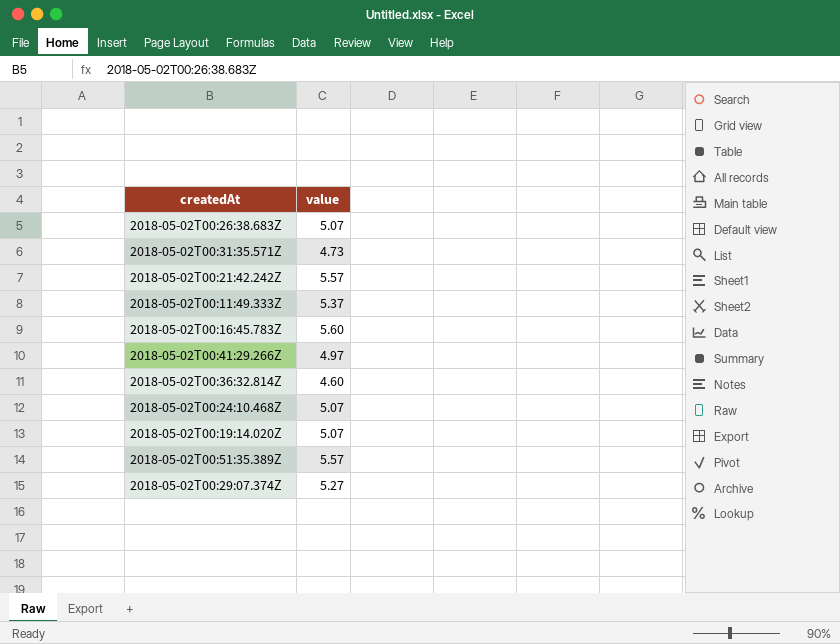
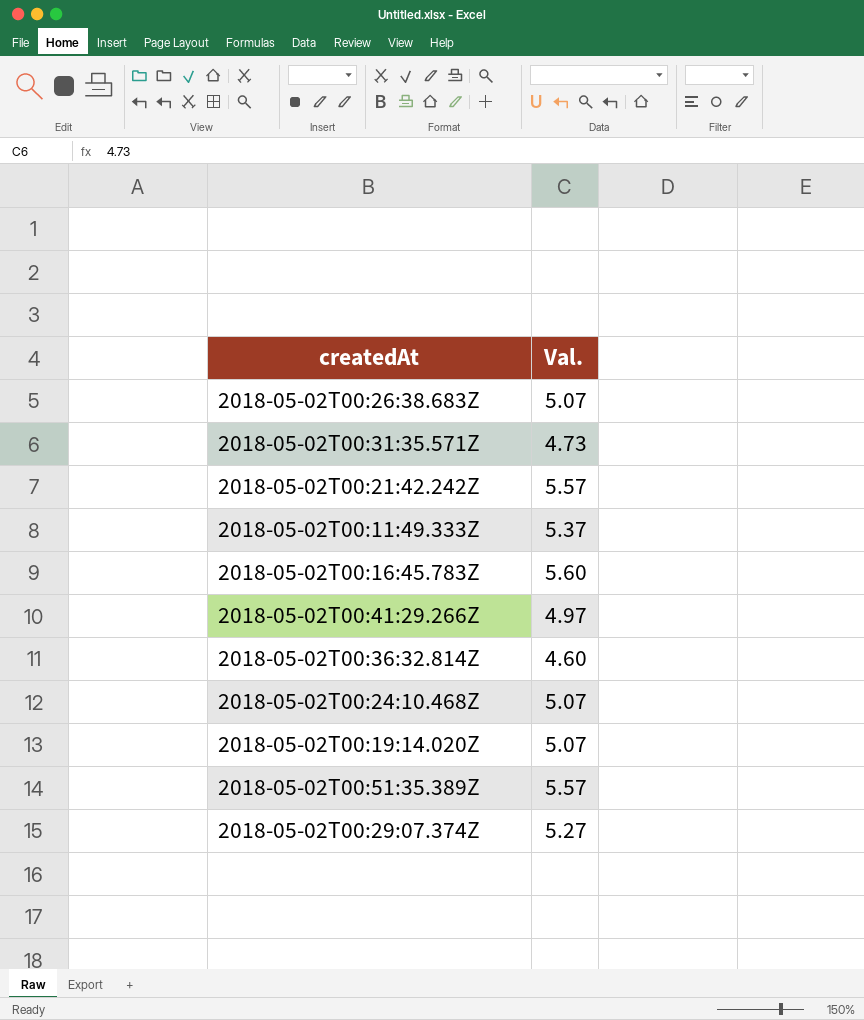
column name: value -> Val.

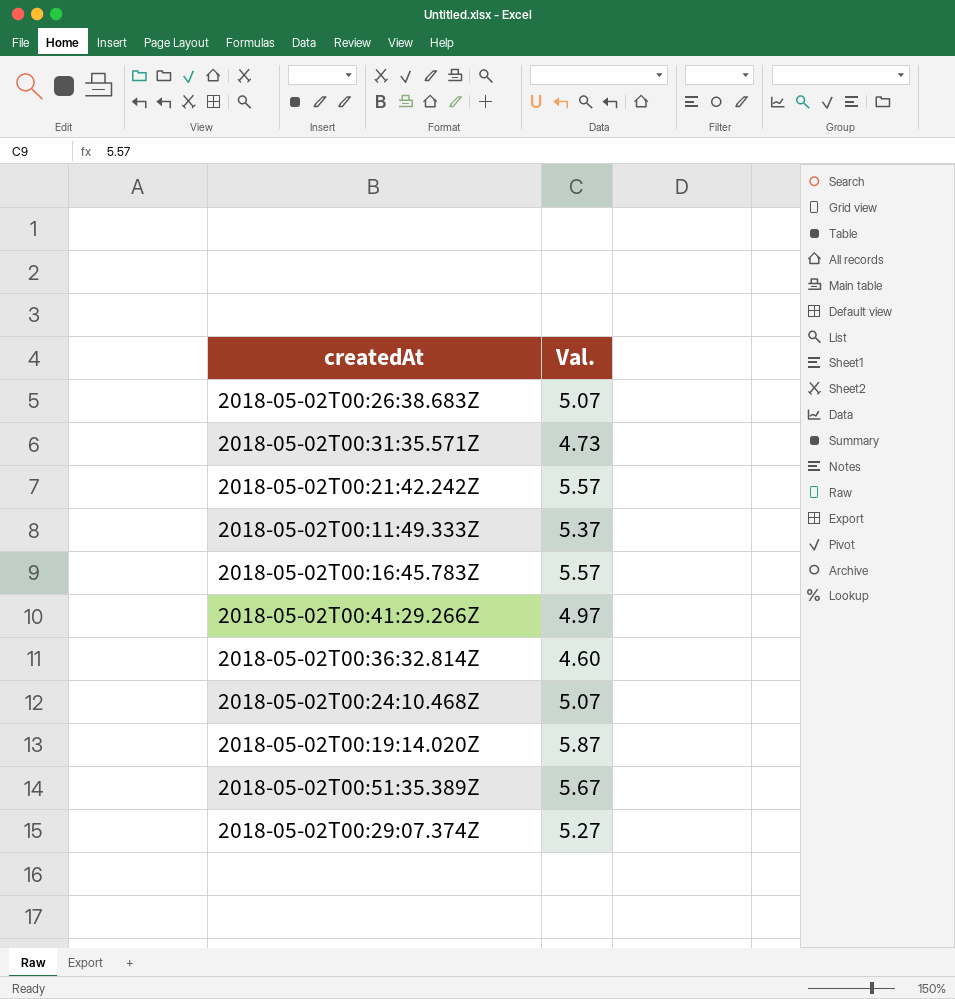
2018-05-02T00:16:45.783Z | Val.: 5.60 -> 5.57
2018-05-02T00:19:14.020Z | Val.: 5.07 -> 5.87
2018-05-02T00:51:35.389Z | Val.: 5.57 -> 5.67

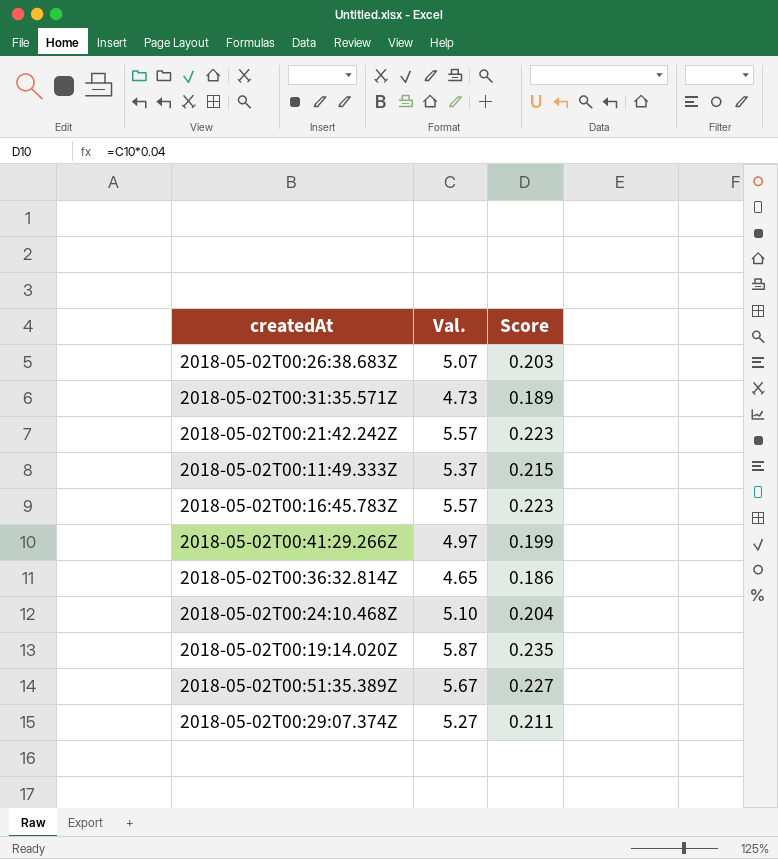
column Score | formula: none -> [Val.] * 0.04
2018-05-02T00:36:32.814Z | Val.: 4.60 -> 4.65
2018-05-02T00:24:10.468Z | Val.: 5.07 -> 5.10

